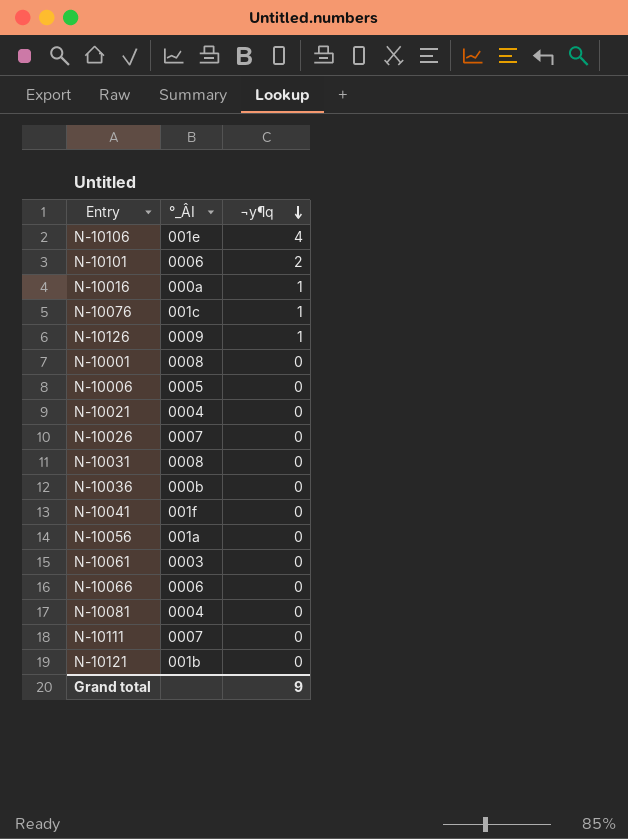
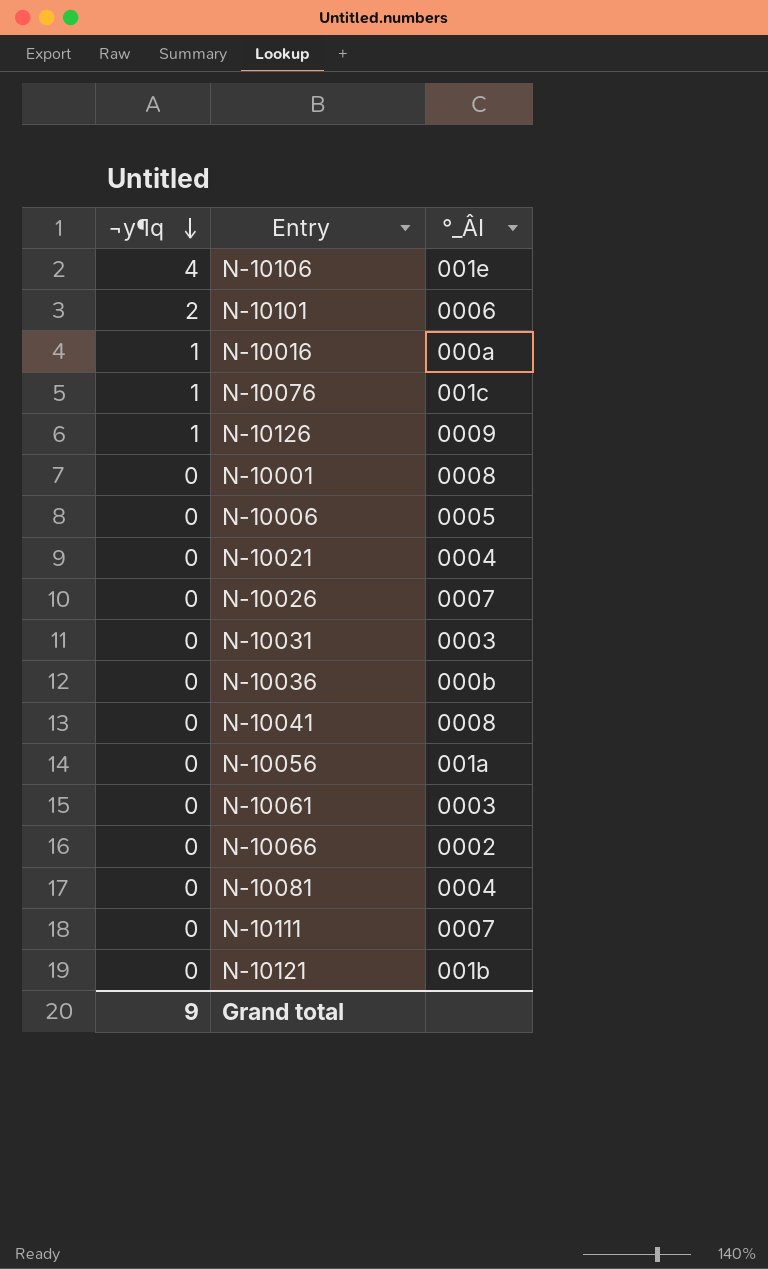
column ¬y¶q | position: 3 -> 1
N-10031 | °_ÂI: 0008 -> 0003
N-10041 | °_ÂI: 001f -> 0008
N-10066 | °_ÂI: 0006 -> 0002

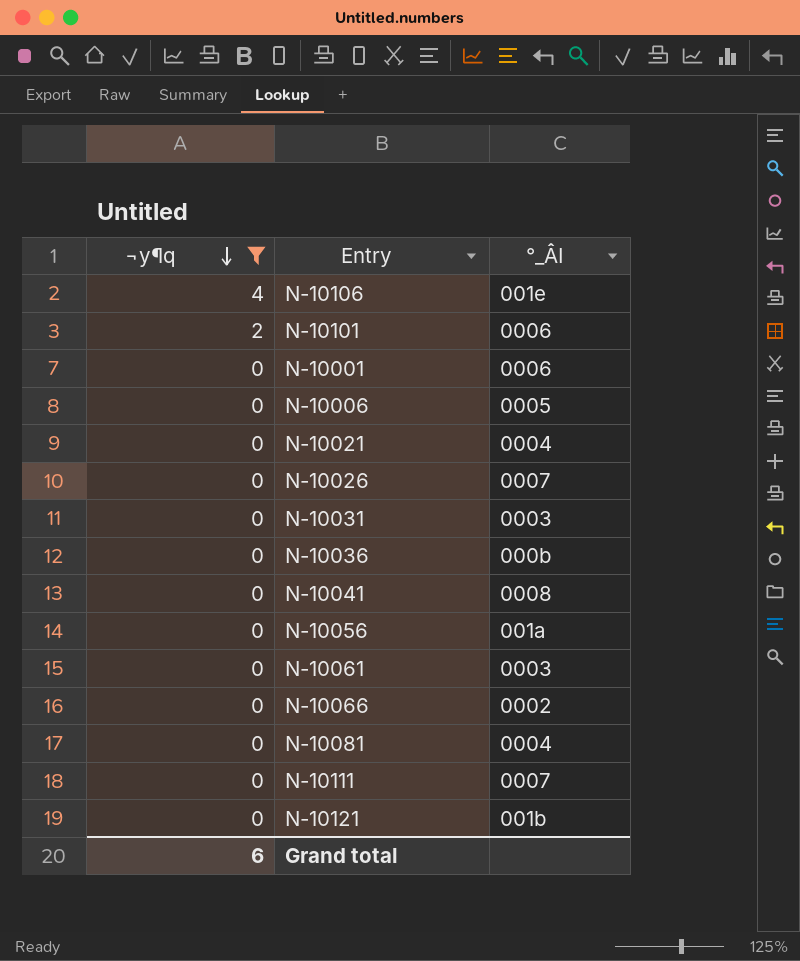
filter: none -> ¬y¶q != 1
N-10001 | °_ÂI: 0008 -> 0006
Grand total | ¬y¶q: 9 -> 6

